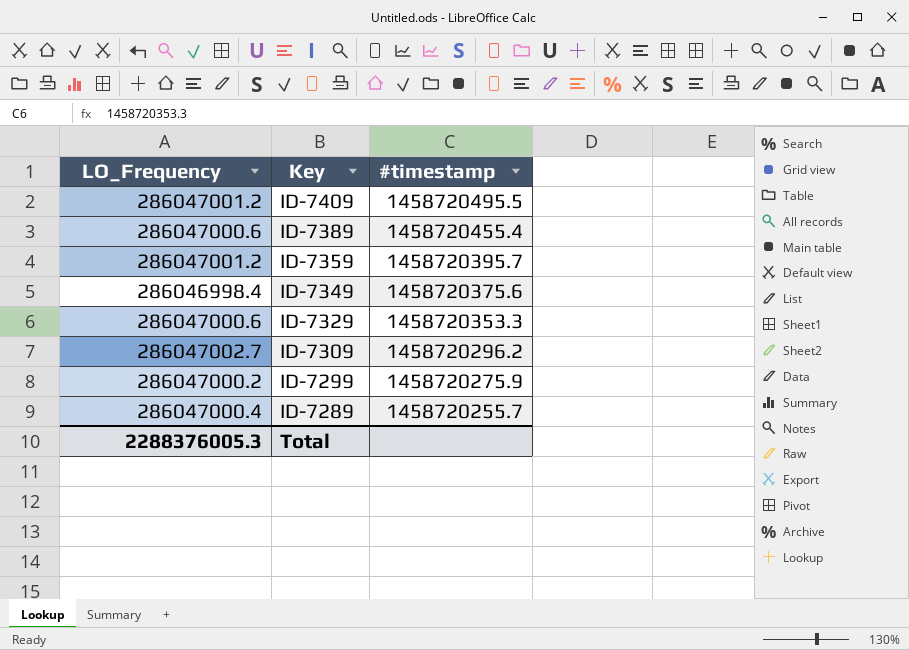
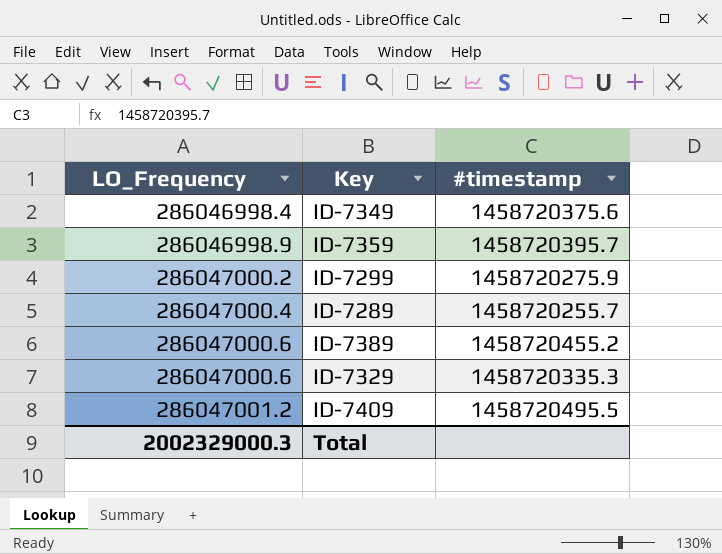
row order: Key descending -> LO_Frequency ascending
row ID-7309: 286047002.7 | 1458720296.2 -> none
ID-7359 | LO_Frequency: 286047001.2 -> 286046998.9
ID-7389 | #timestamp: 1458720455.4 -> 1458720455.2
ID-7329 | #timestamp: 1458720353.3 -> 1458720335.3
Total | LO_Frequency: 2288376005.3 -> 2002329000.3

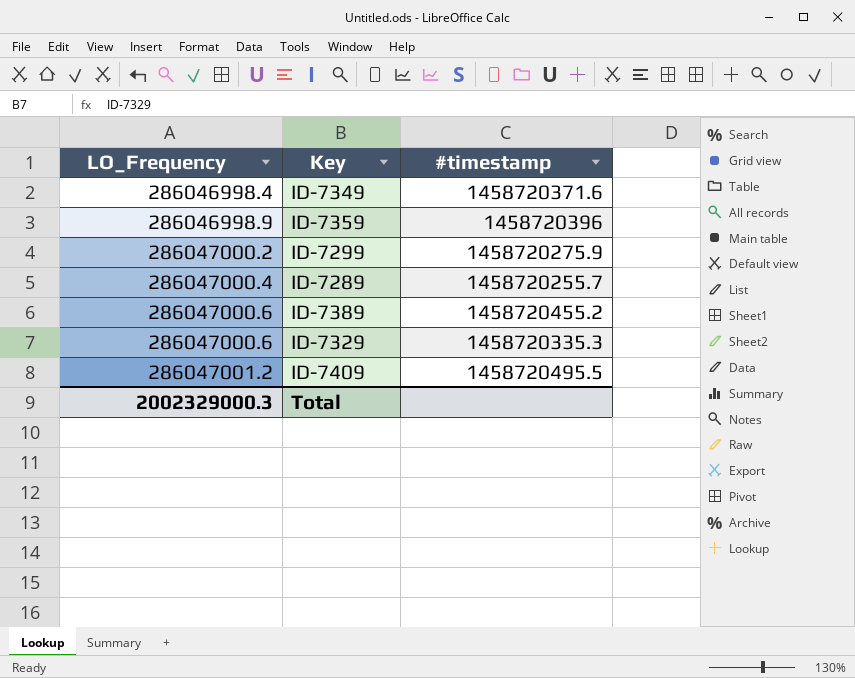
ID-7349 | #timestamp: 1458720375.6 -> 1458720371.6
ID-7359 | #timestamp: 1458720395.7 -> 1458720396

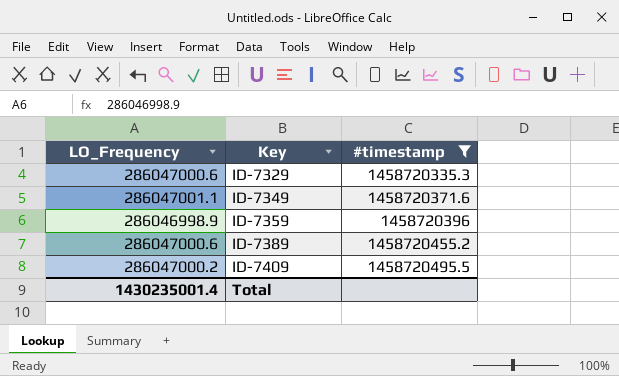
filter: none -> #timestamp >= 1458720335.3
row order: LO_Frequency ascending -> Key ascending
ID-7349 | LO_Frequency: 286046998.4 -> 286047001.1
ID-7409 | LO_Frequency: 286047001.2 -> 286047000.2
Total | LO_Frequency: 2002329000.3 -> 1430235001.4

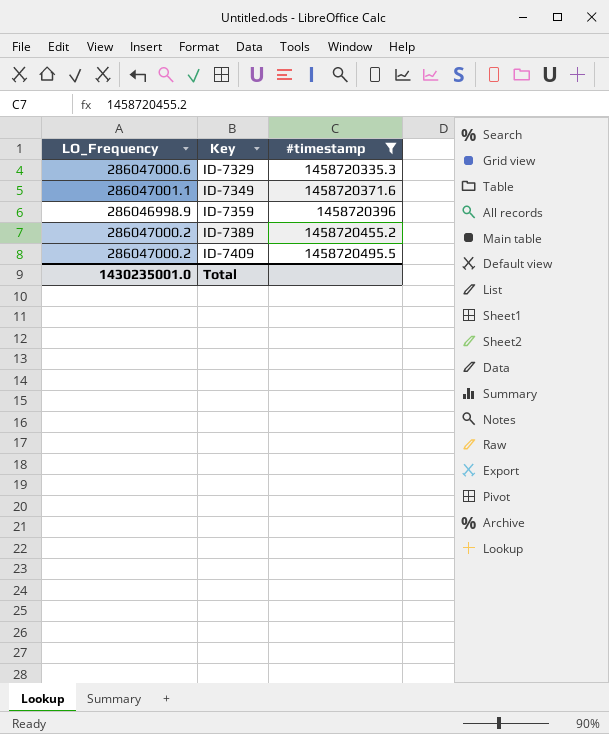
ID-7389 | LO_Frequency: 286047000.6 -> 286047000.2
Total | LO_Frequency: 1430235001.4 -> 1430235001.0

